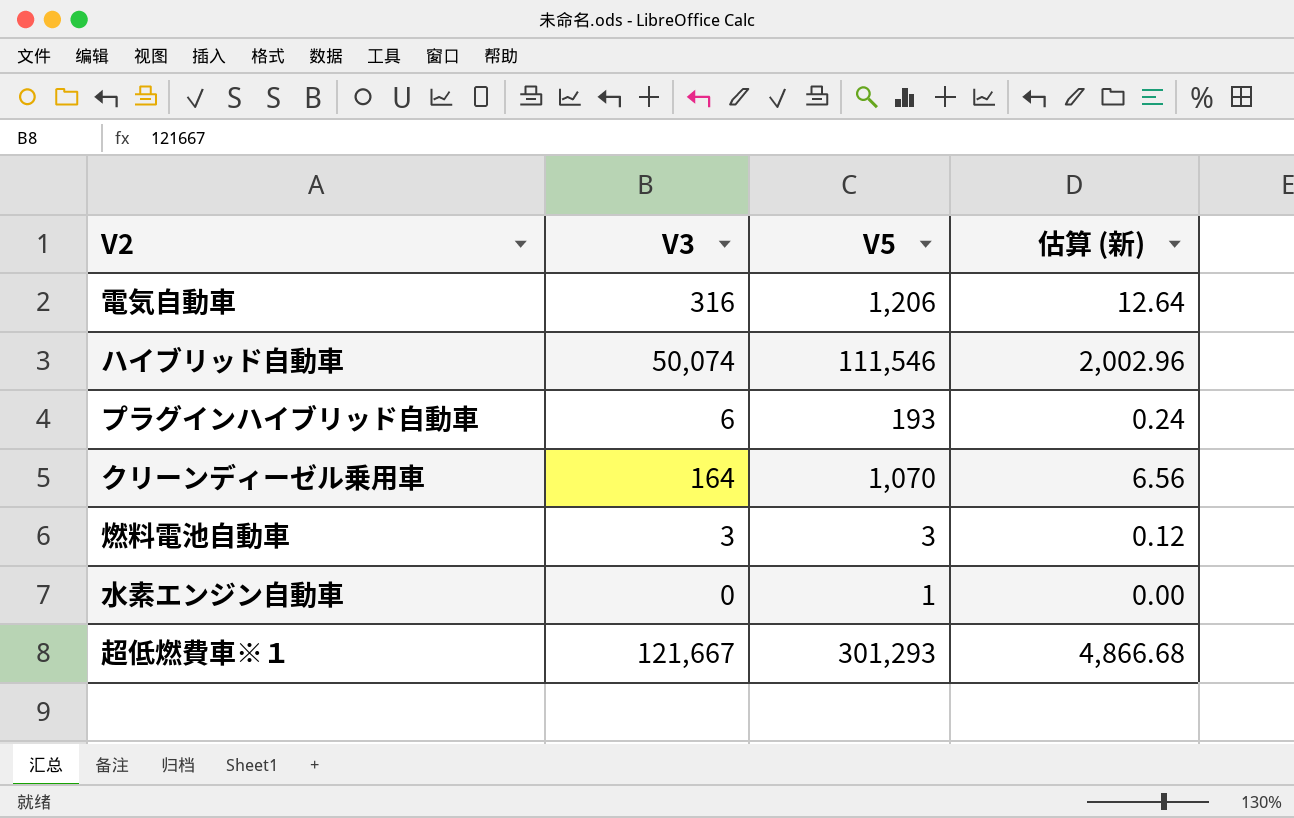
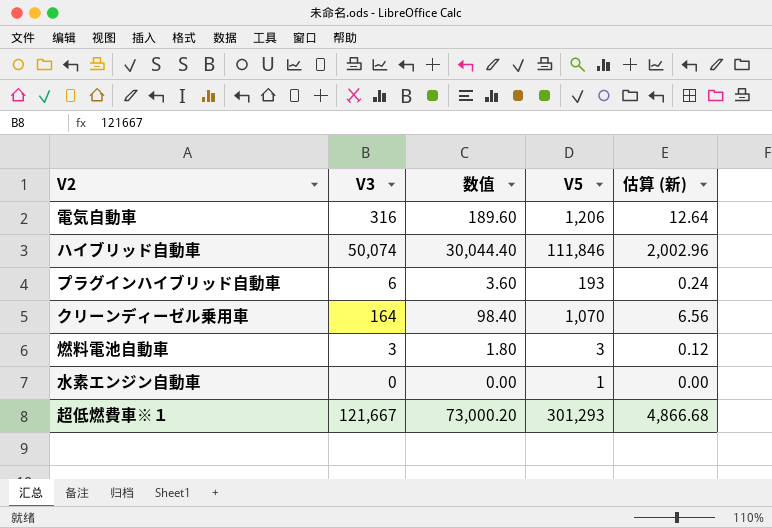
column 数值 | formula: none -> [V3] * 0.6
ハイブリッド自動車 | V5: 111,546 -> 111,846

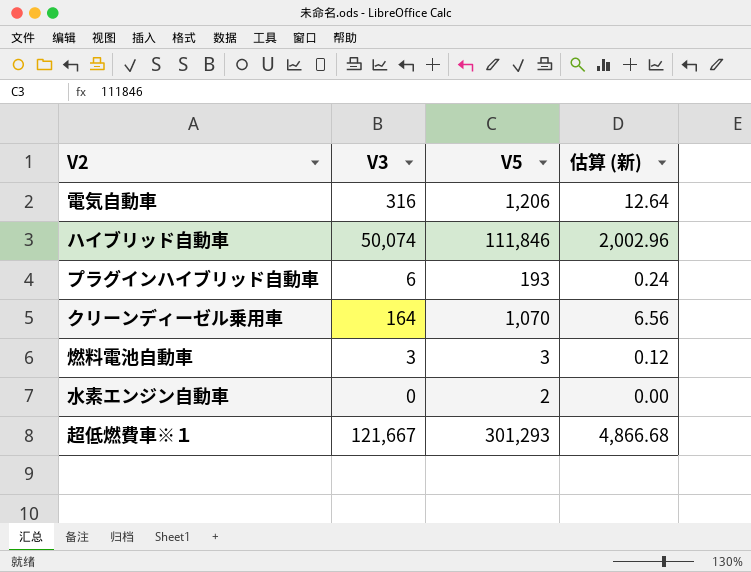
column 数值 | formula: [V3] * 0.6 -> none
水素エンジン自動車 | V5: 1 -> 2

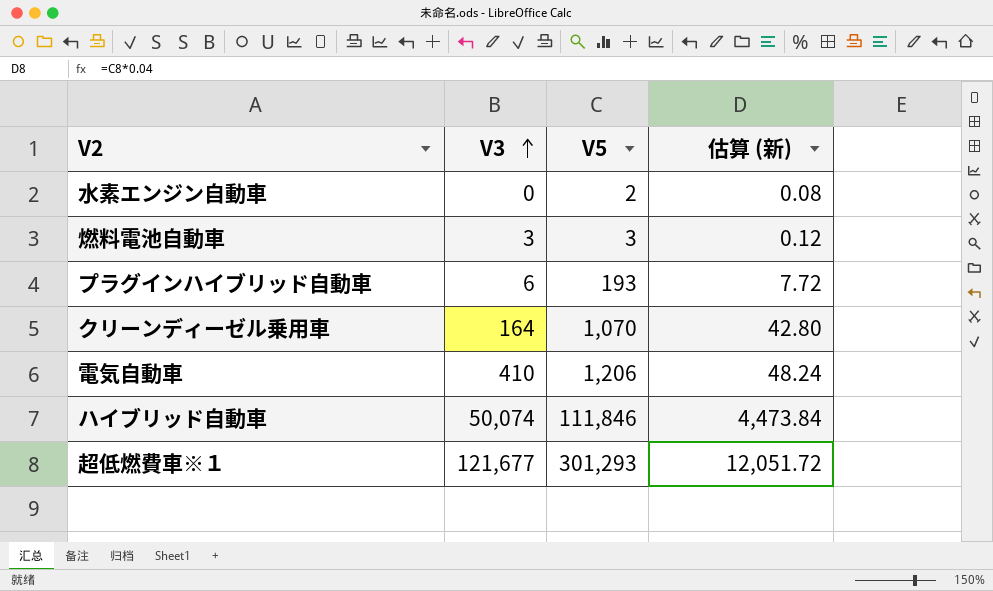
row order: none -> V3 ascending
column 估算 (新) | formula: [V3] * 0.04 -> [V5] * 0.04
電気自動車 | V3: 316 -> 410
超低燃費車※１ | V3: 121,667 -> 121,677

